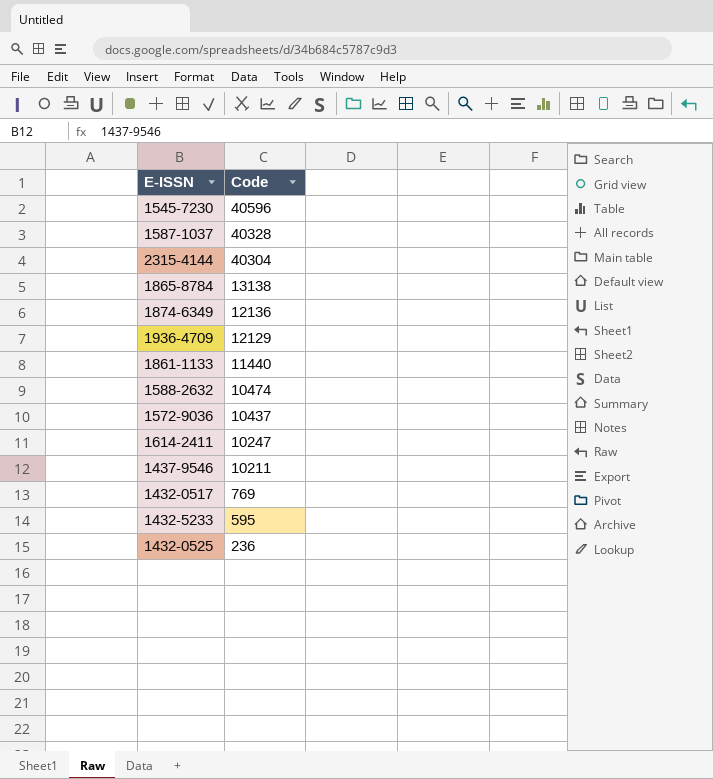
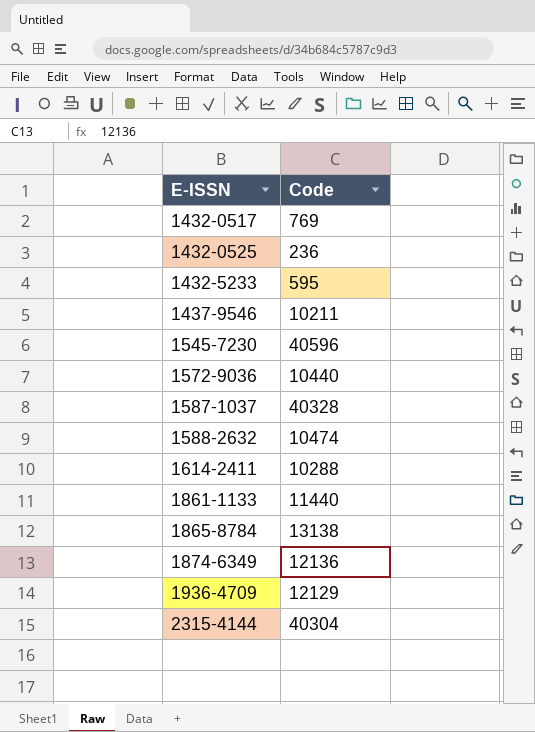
row order: Code descending -> E-ISSN ascending
1572-9036 | Code: 10437 -> 10440
1614-2411 | Code: 10247 -> 10288

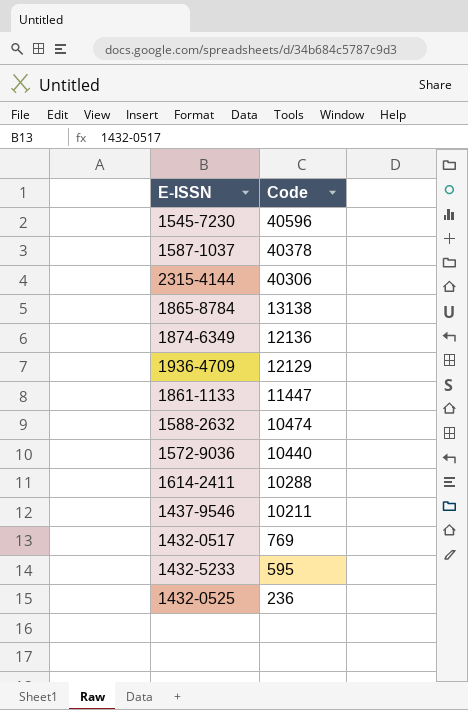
row order: E-ISSN ascending -> Code descending
1587-1037 | Code: 40328 -> 40378
2315-4144 | Code: 40304 -> 40306
1861-1133 | Code: 11440 -> 11447

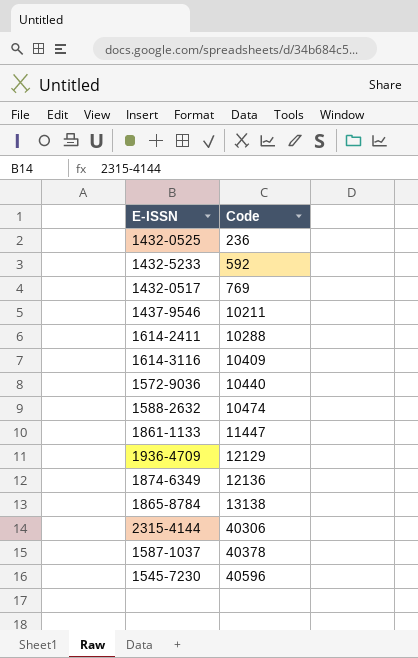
row order: Code descending -> Code ascending
1432-5233 | Code: 595 -> 592
row 1614-3116: none -> 10409

